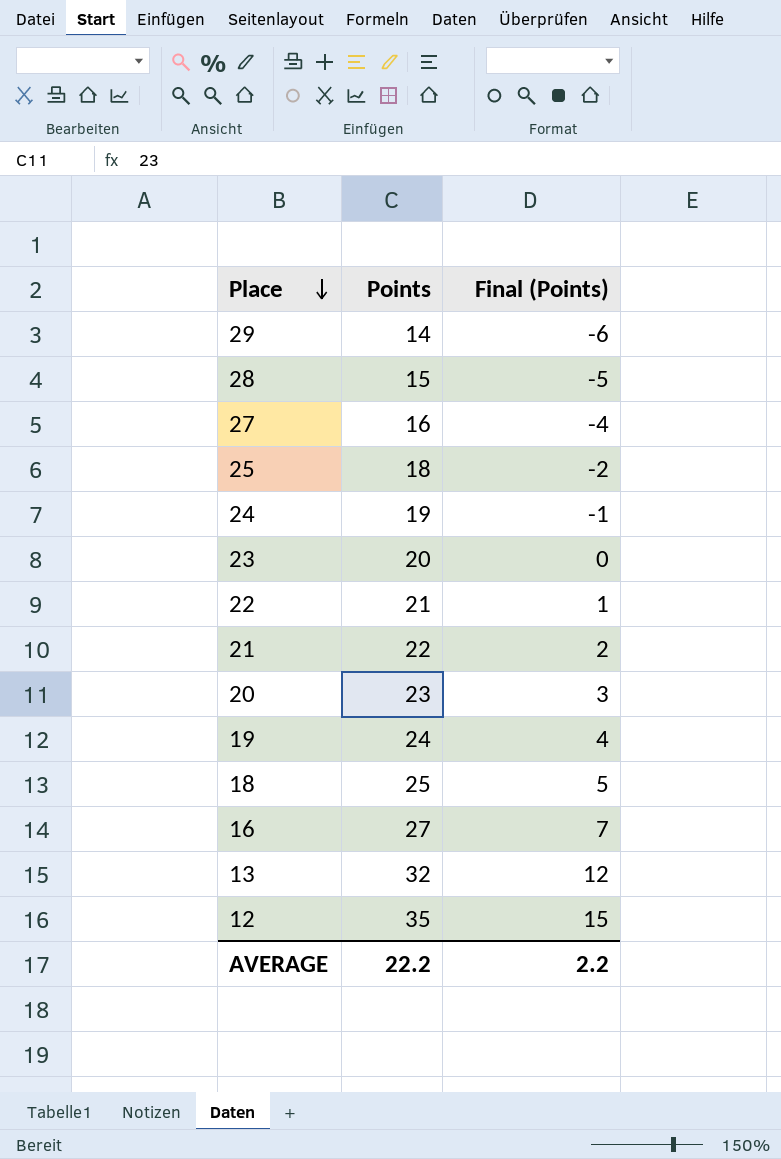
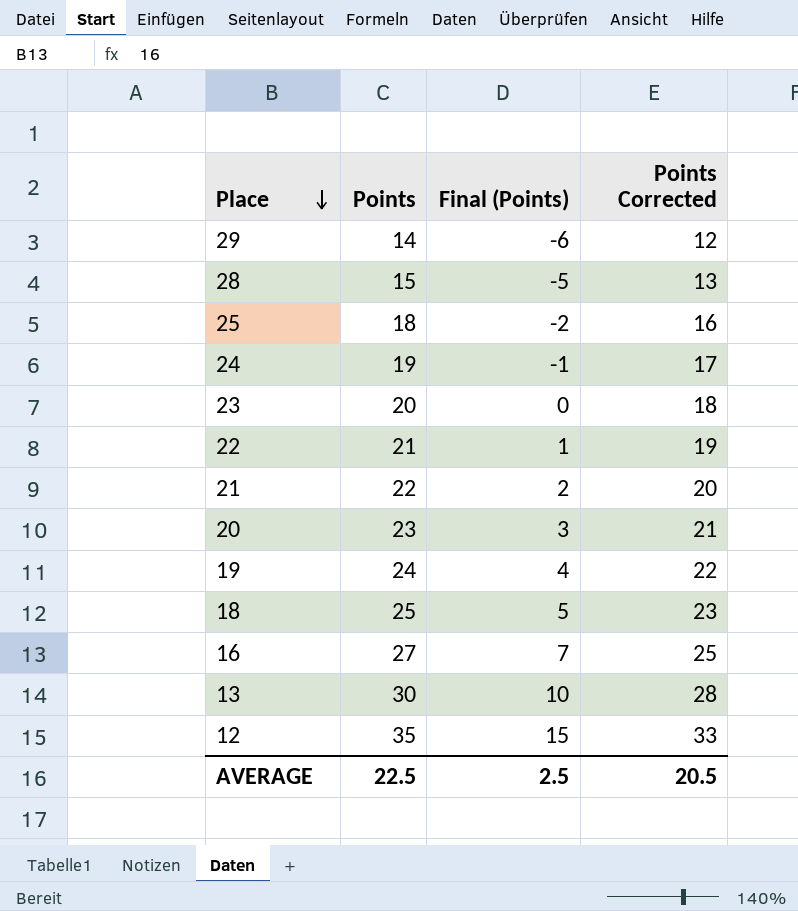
column Points Corrected | formula: none -> [Points] - 2
row 27: 16 | -4 -> none
13 | Points: 32 -> 30
13 | Final (Points): 12 -> 10
AVERAGE | Points: 22.2 -> 22.5
AVERAGE | Final (Points): 2.2 -> 2.5

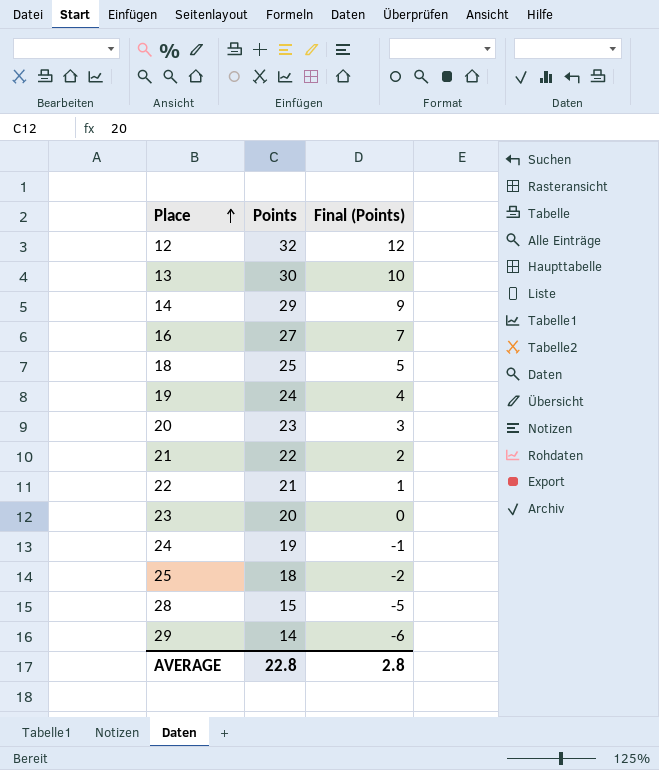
row order: Place descending -> Place ascending
column Points Corrected | formula: [Points] - 2 -> none
12 | Points: 35 -> 32
12 | Final (Points): 15 -> 12
row 14: none -> 29 | 9
AVERAGE | Points: 22.5 -> 22.8
AVERAGE | Final (Points): 2.5 -> 2.8

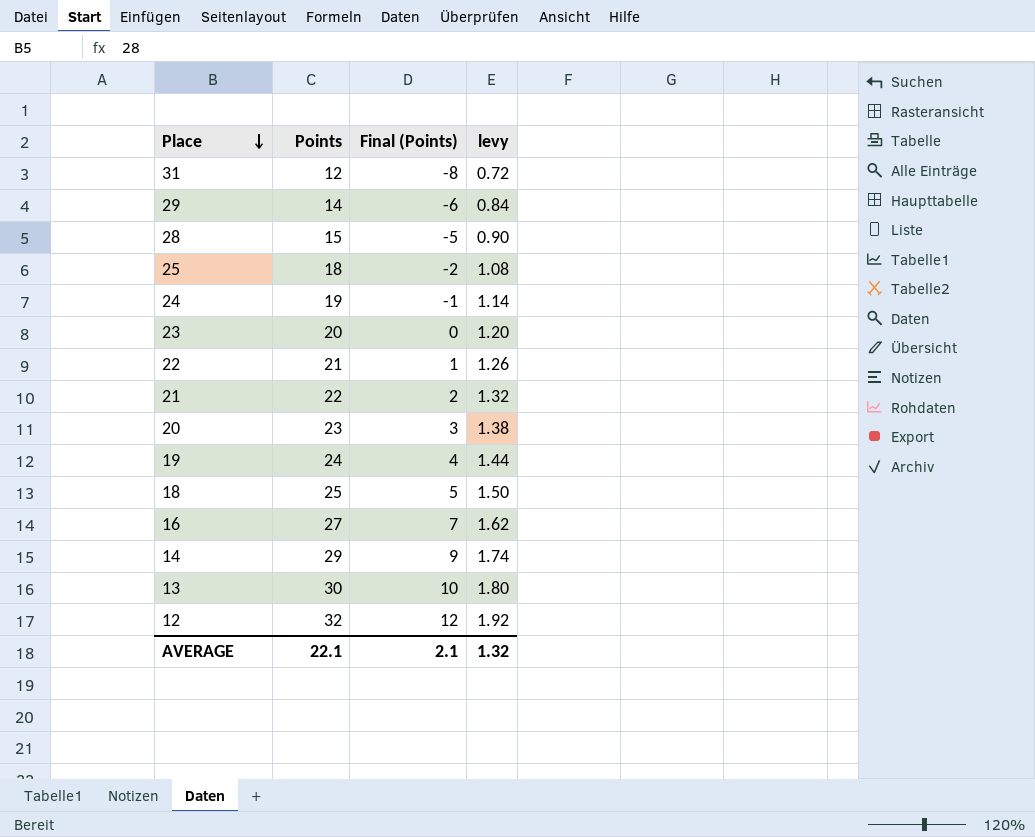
row order: Place ascending -> Place descending
column levy | formula: none -> [Points] * 0.06
row 31: none -> 12 | -8 | 0.72
AVERAGE | Points: 22.8 -> 22.1
AVERAGE | Final (Points): 2.8 -> 2.1

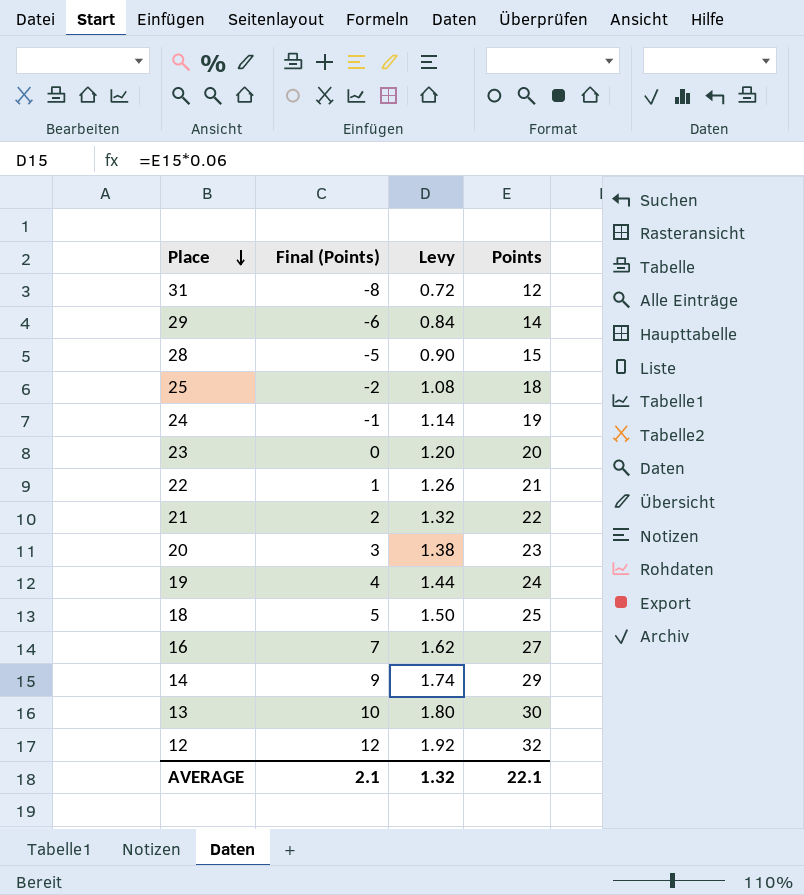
column name: levy -> Levy
column Points | position: 2 -> 4

